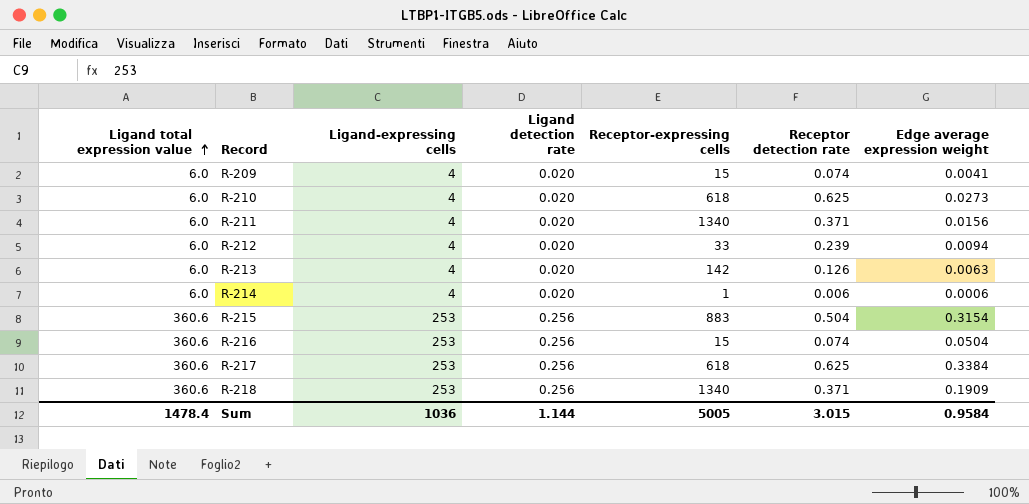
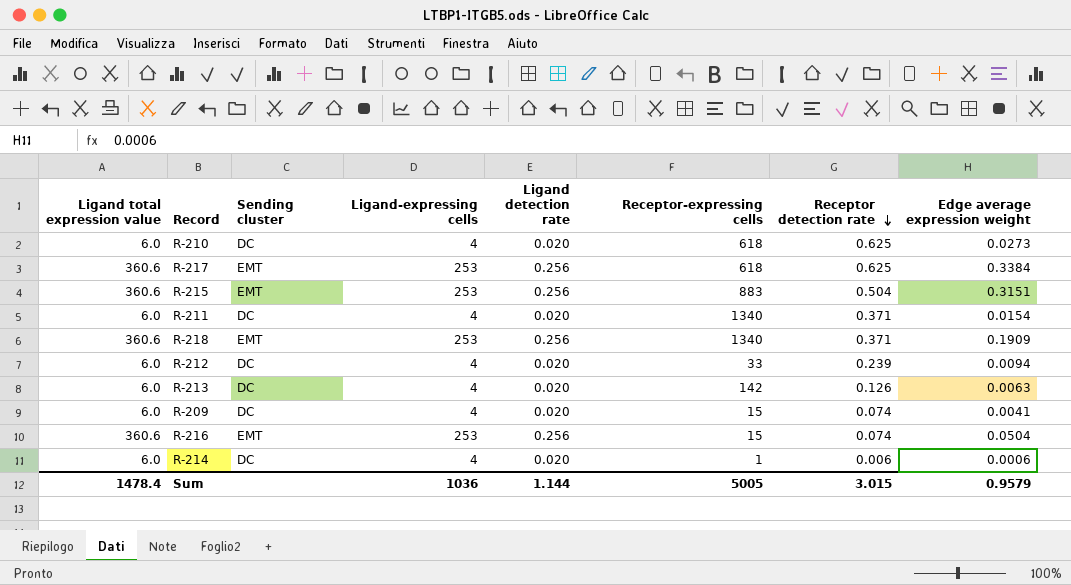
row order: Ligand total expression value ascending -> Receptor detection rate descending
column Sending cluster | position: none -> 3
R-215 | Edge average expression weight: 0.3154 -> 0.3151
R-211 | Edge average expression weight: 0.0156 -> 0.0154
Sum | Edge average expression weight: 0.9584 -> 0.9579

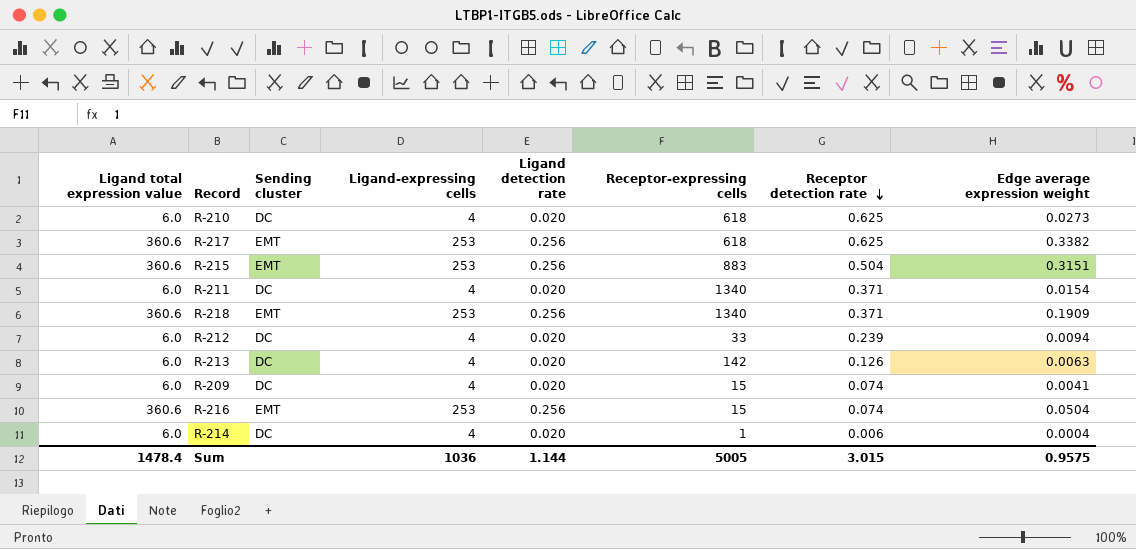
R-217 | Edge average expression weight: 0.3384 -> 0.3382
R-214 | Edge average expression weight: 0.0006 -> 0.0004
Sum | Edge average expression weight: 0.9579 -> 0.9575

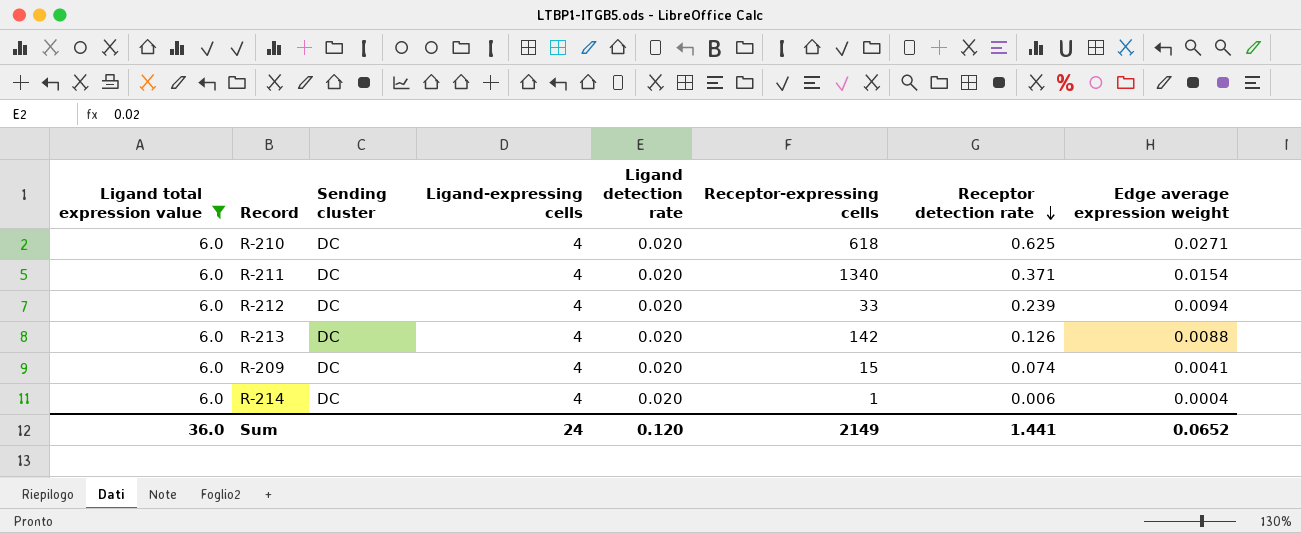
filter: none -> Ligand total expression value = 6.0
R-210 | Edge average expression weight: 0.0273 -> 0.0271
R-213 | Edge average expression weight: 0.0063 -> 0.0088
Sum | Ligand total expression value: 1478.4 -> 36.0
Sum | Ligand-expressing cells: 1036 -> 24
Sum | Ligand detection rate: 1.144 -> 0.120
Sum | Receptor-expressing cells: 5005 -> 2149
Sum | Receptor detection rate: 3.015 -> 1.441
Sum | Edge average expression weight: 0.9575 -> 0.0652

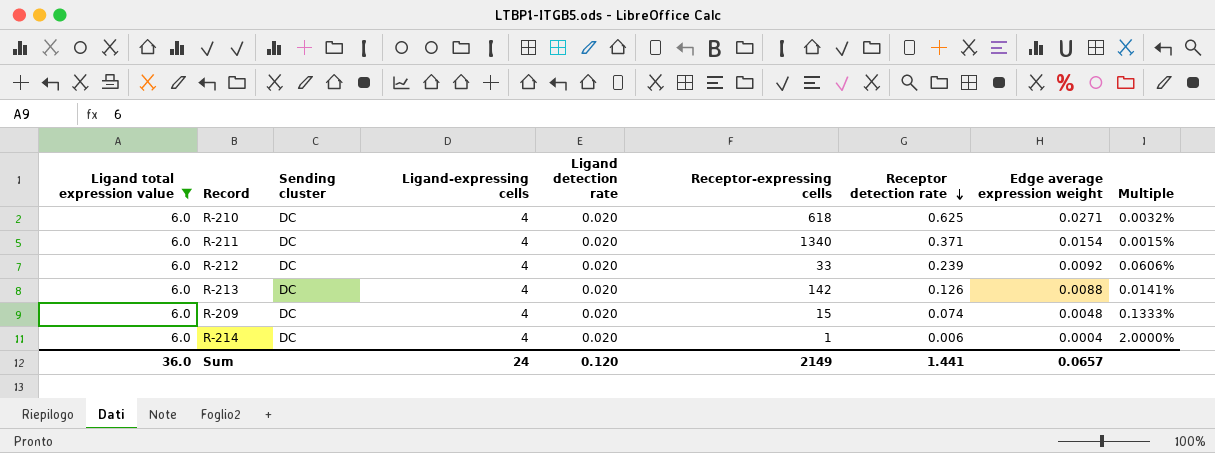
column Multiple | formula: none -> [Ligand detection rate] / [Receptor-expressing cells]
R-212 | Edge average expression weight: 0.0094 -> 0.0092
R-209 | Edge average expression weight: 0.0041 -> 0.0048
Sum | Edge average expression weight: 0.0652 -> 0.0657

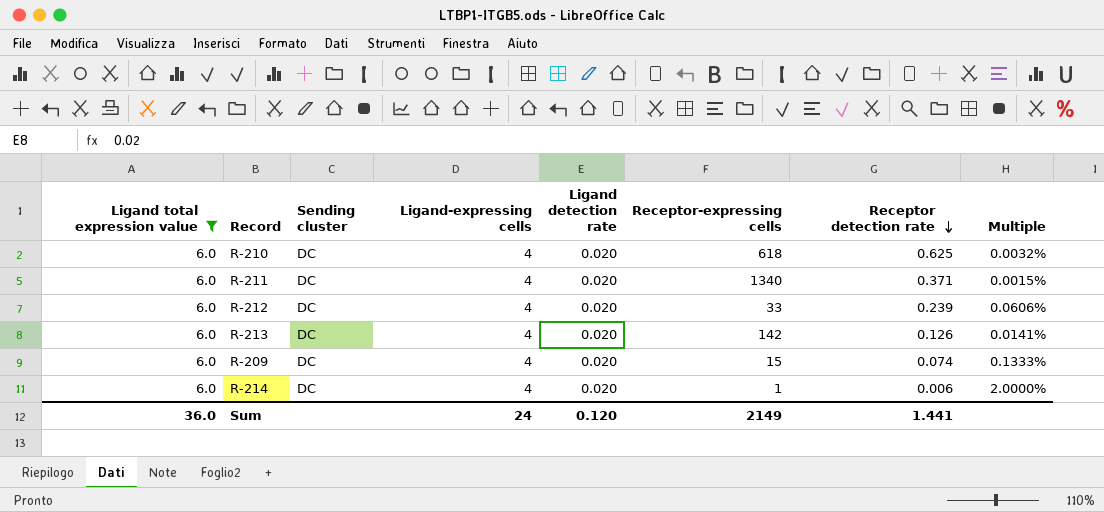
column Edge average expression weight | position: 8 -> none

